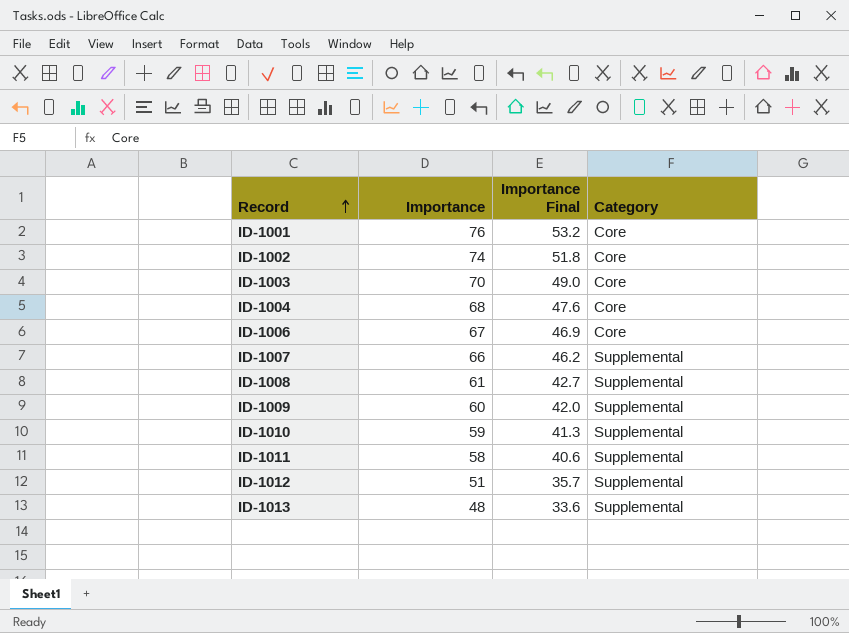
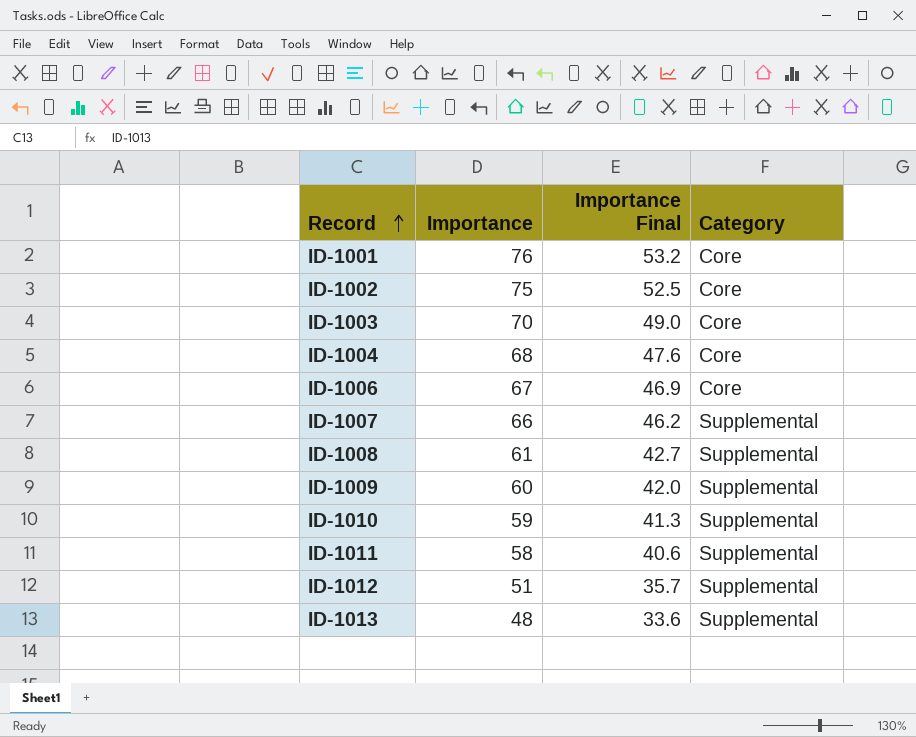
ID-1002 | Importance: 74 -> 75
ID-1002 | Importance Final: 51.8 -> 52.5

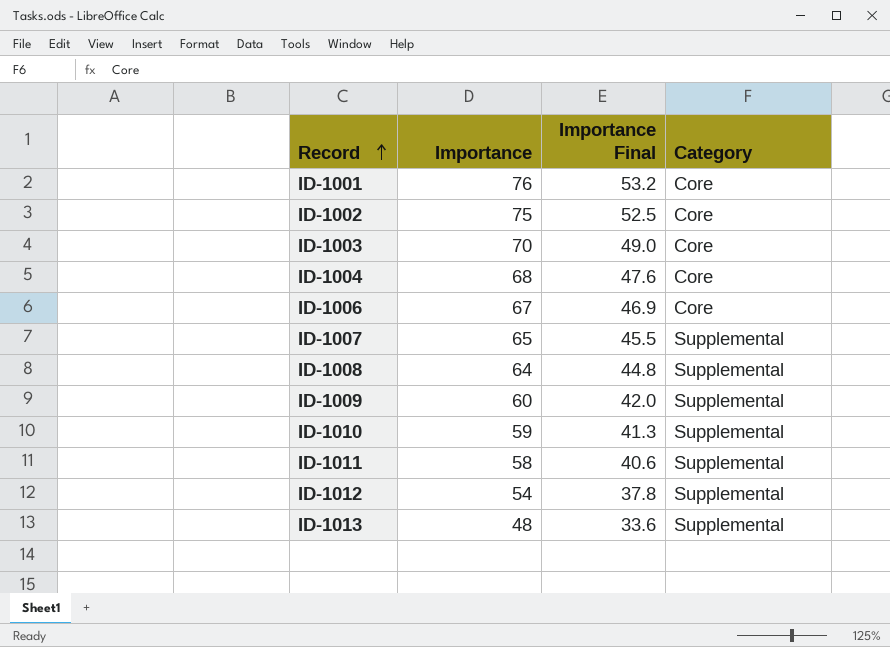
ID-1007 | Importance: 66 -> 65
ID-1007 | Importance Final: 46.2 -> 45.5
ID-1008 | Importance: 61 -> 64
ID-1008 | Importance Final: 42.7 -> 44.8
ID-1012 | Importance: 51 -> 54
ID-1012 | Importance Final: 35.7 -> 37.8

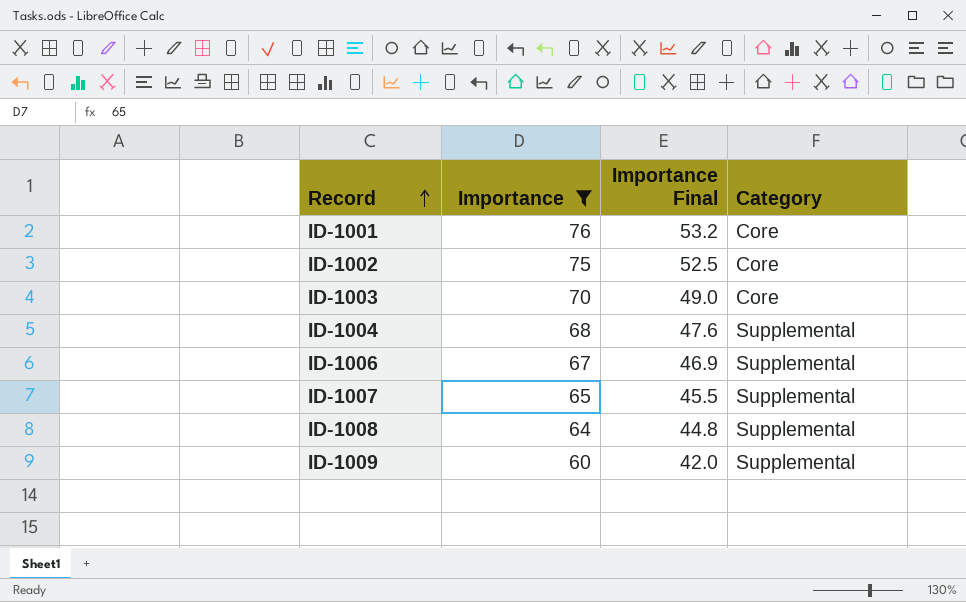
filter: none -> Importance >= 60
ID-1004 | Category: Core -> Supplemental
ID-1006 | Category: Core -> Supplemental

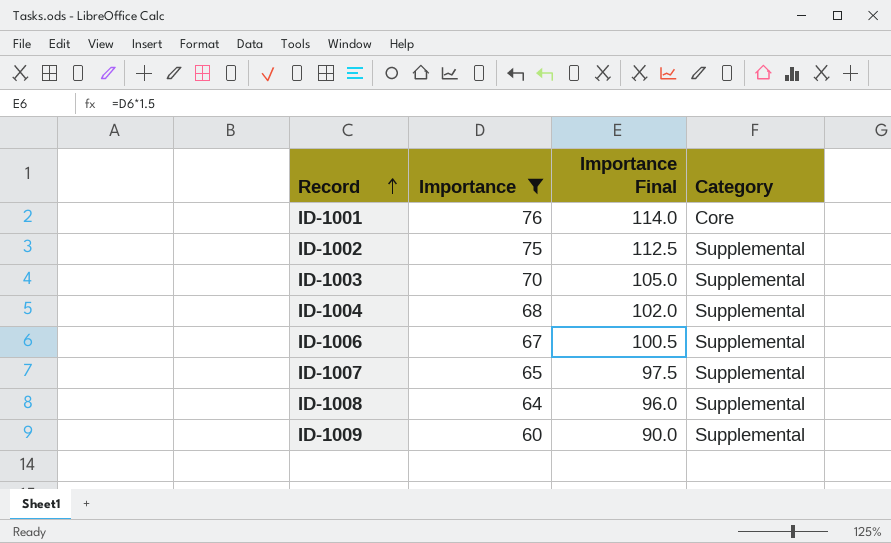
column Importance Final | formula: [Importance] * 0.7 -> [Importance] * 1.5
ID-1002 | Category: Core -> Supplemental
ID-1003 | Category: Core -> Supplemental

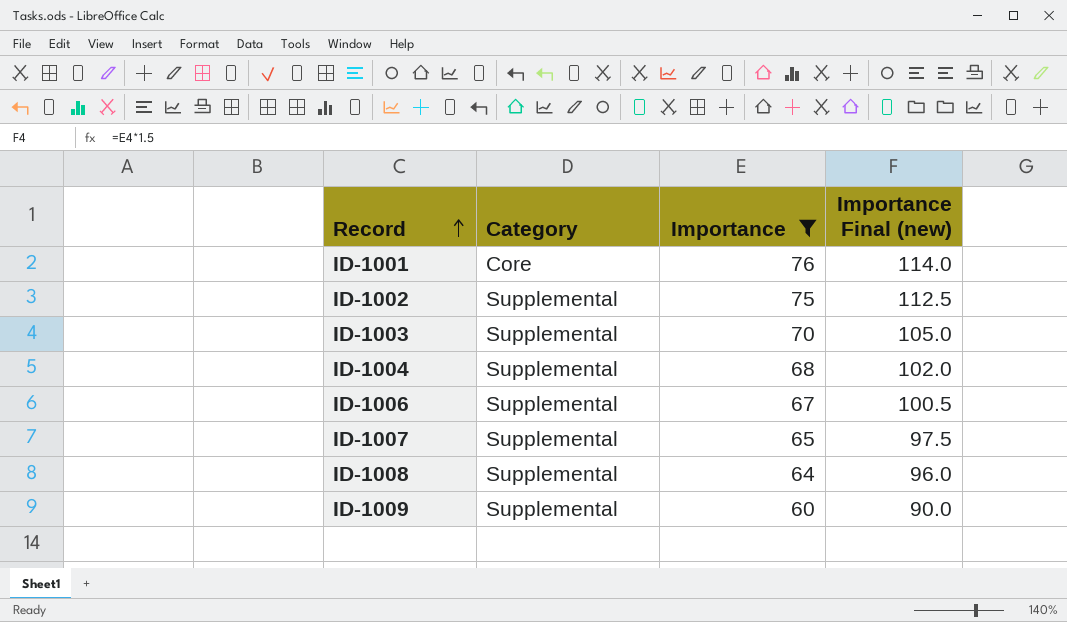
column Category | position: 4 -> 2
column name: Importance Final -> Importance Final (new)

